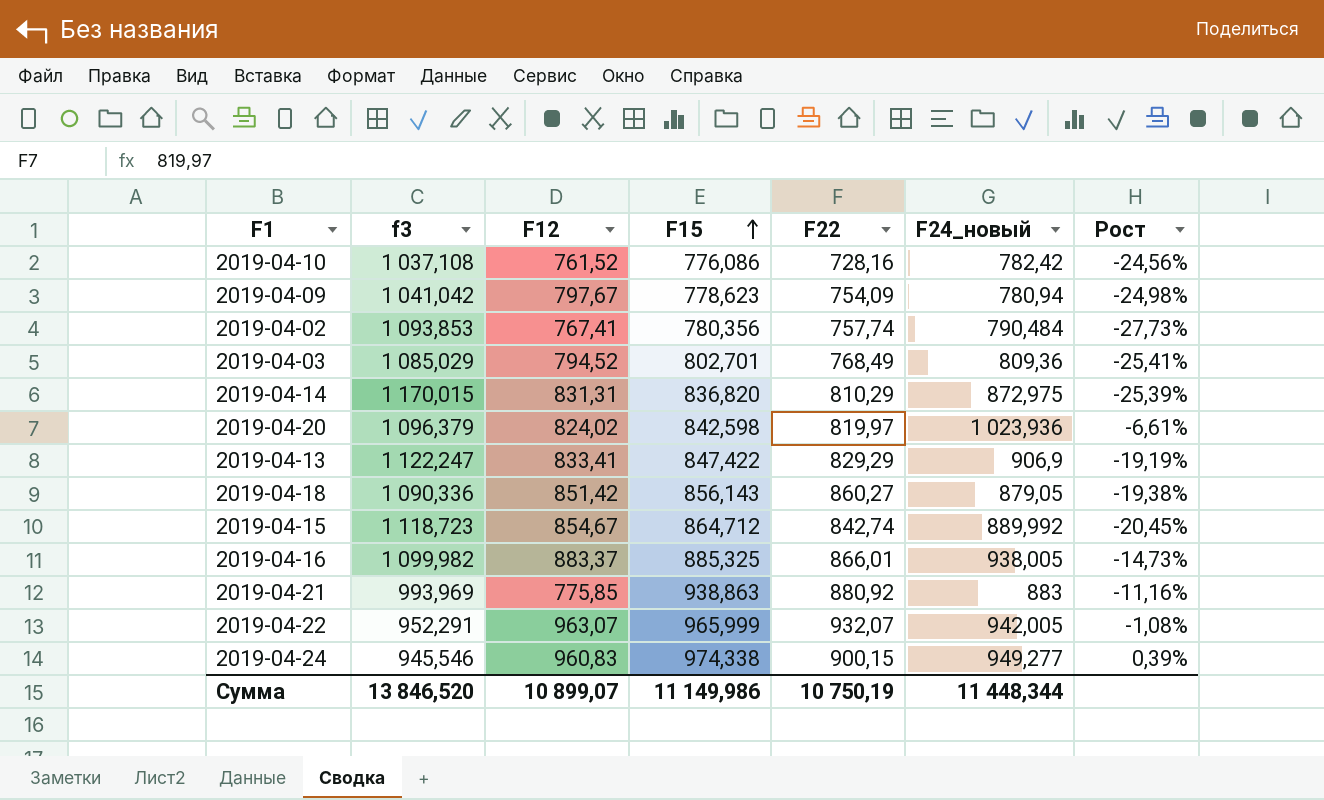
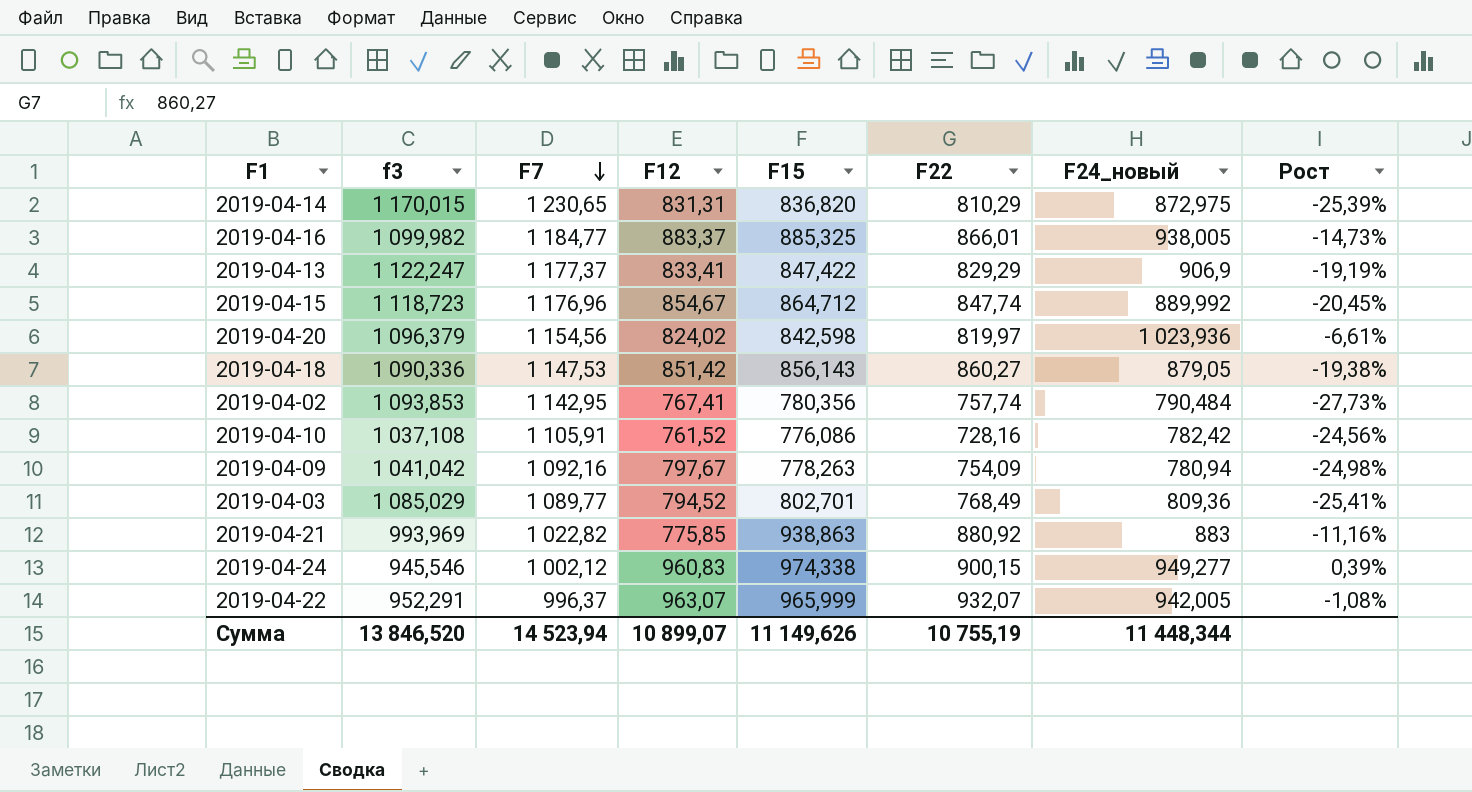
row order: F15 ascending -> F7 descending
column F7 | position: none -> 3
2019-04-15 | F22: 842,74 -> 847,74
2019-04-09 | F15: 778,623 -> 778,263
Сумма | F15: 11 149,986 -> 11 149,626
Сумма | F22: 10 750,19 -> 10 755,19

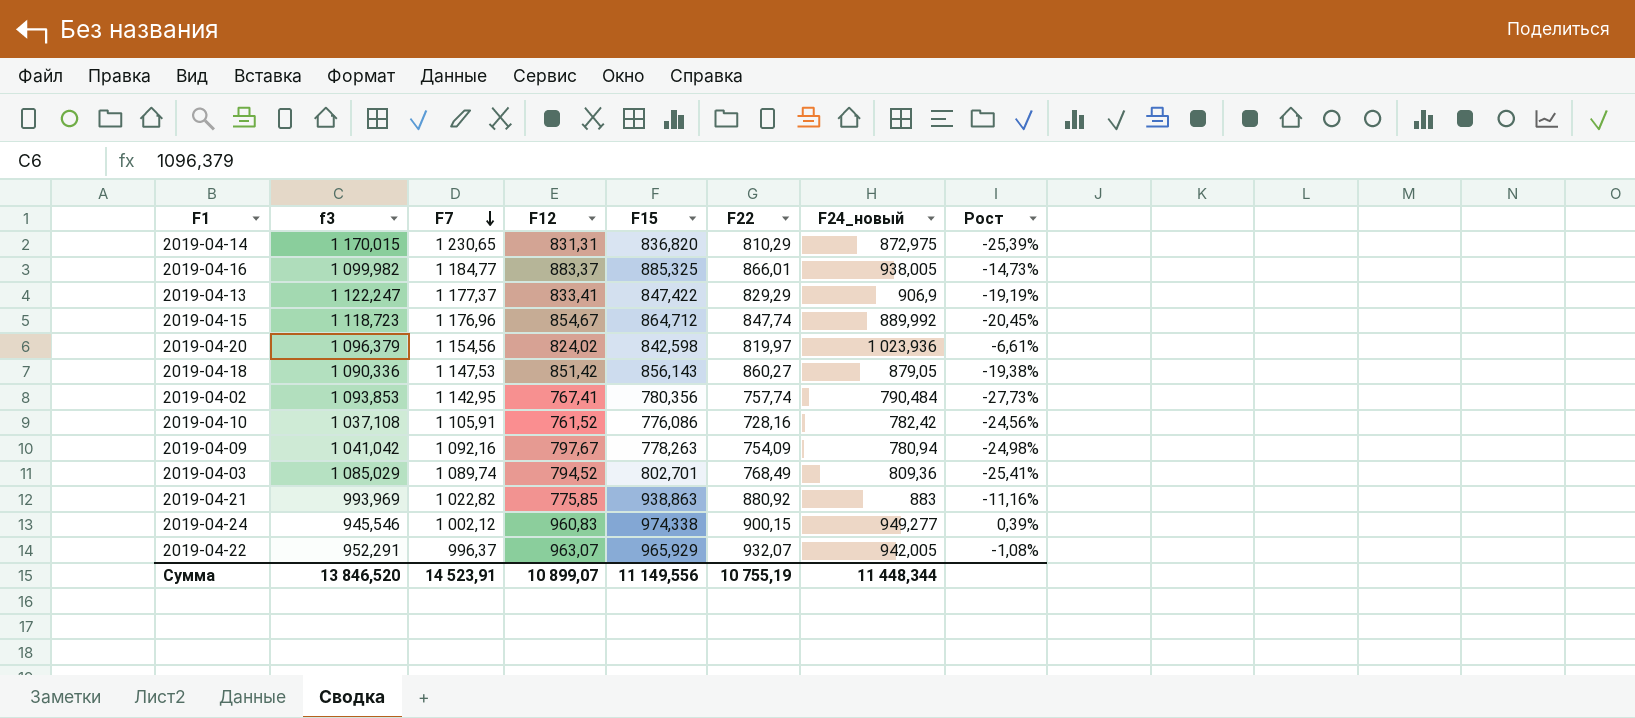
2019-04-03 | F7: 1 089,77 -> 1 089,74
2019-04-22 | F15: 965,999 -> 965,929
Сумма | F7: 14 523,94 -> 14 523,91
Сумма | F15: 11 149,626 -> 11 149,556

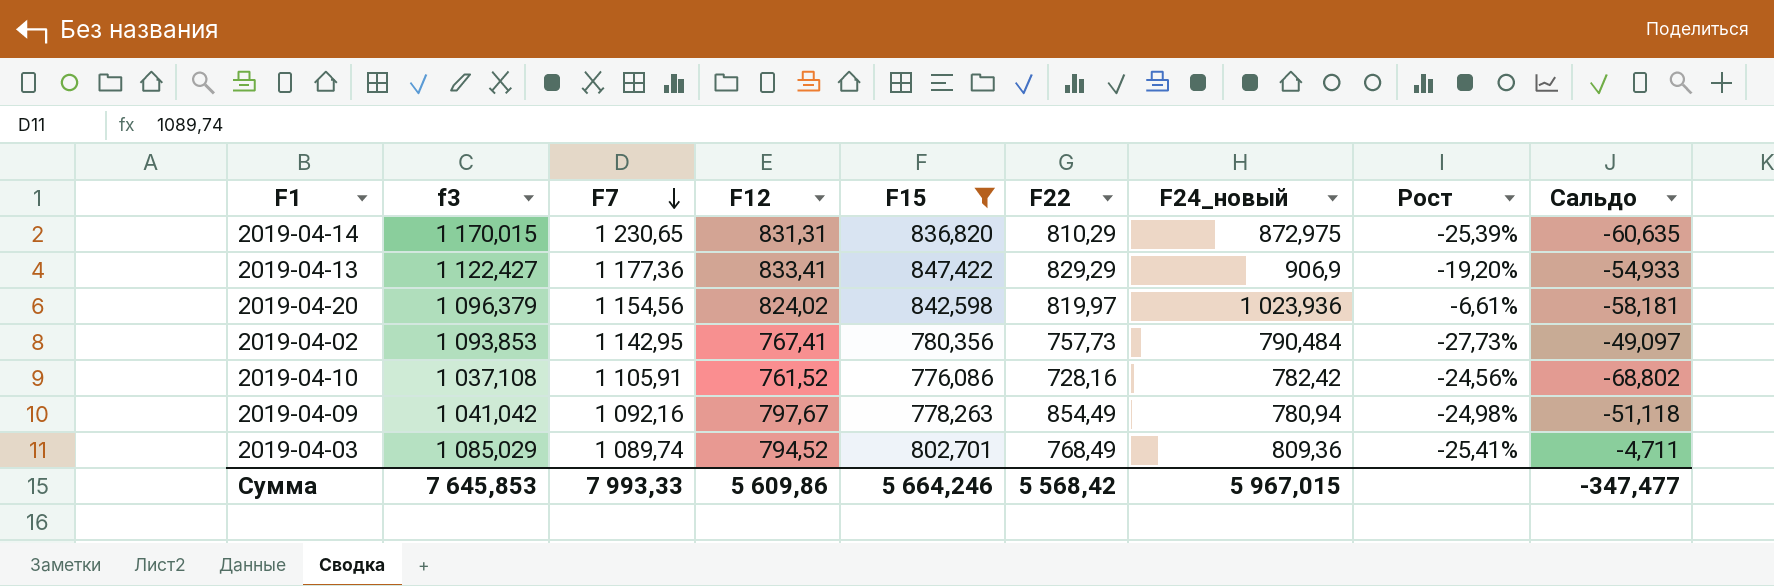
filter: none -> F15 <= 847,422
column Сальдо | formula: none -> [f3] - [F7]
2019-04-13 | f3: 1 122,247 -> 1 122,427
2019-04-13 | F7: 1 177,37 -> 1 177,36
2019-04-13 | Рост: -19,19% -> -19,20%
2019-04-02 | F22: 757,74 -> 757,73
2019-04-09 | F22: 754,09 -> 854,49
Сумма | f3: 13 846,520 -> 7 645,853
Сумма | F7: 14 523,91 -> 7 993,33
Сумма | F12: 10 899,07 -> 5 609,86
Сумма | F15: 11 149,556 -> 5 664,246
Сумма | F22: 10 755,19 -> 5 568,42
Сумма | F24_новый: 11 448,344 -> 5 967,015

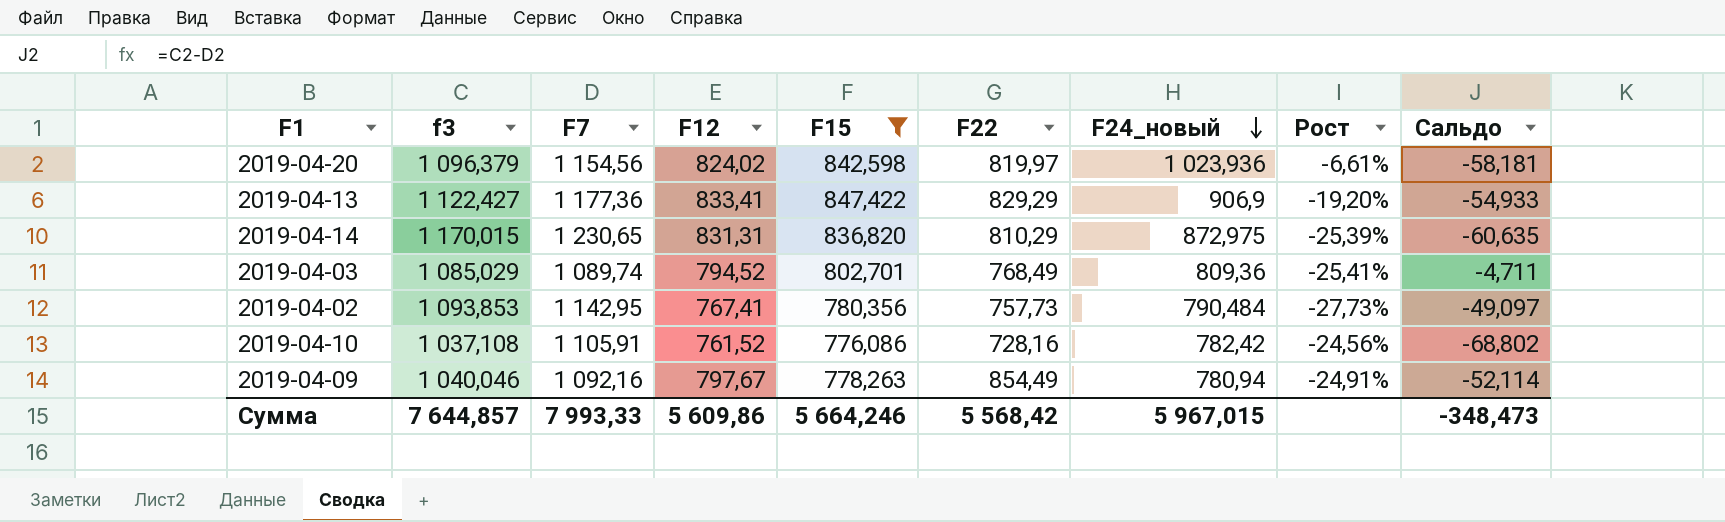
row order: F7 descending -> F24_новый descending
2019-04-09 | f3: 1 041,042 -> 1 040,046
2019-04-09 | Рост: -24,98% -> -24,91%
2019-04-09 | Сальдо: -51,118 -> -52,114
Сумма | f3: 7 645,853 -> 7 644,857
Сумма | Сальдо: -347,477 -> -348,473

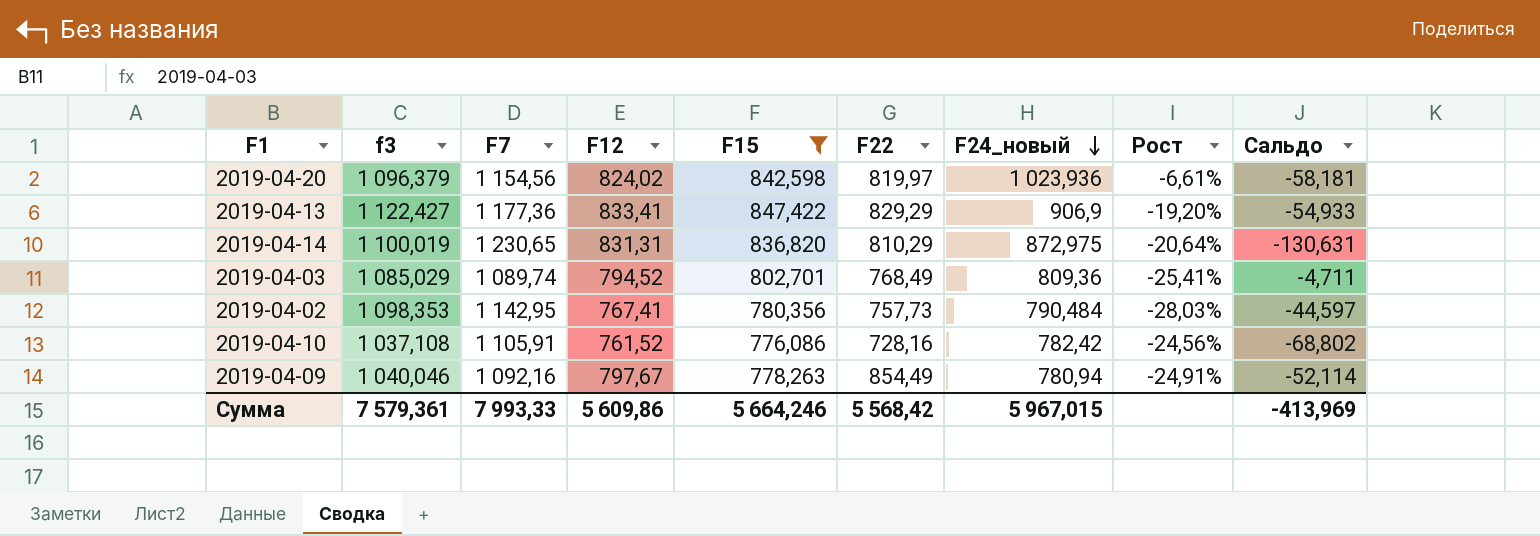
2019-04-14 | f3: 1 170,015 -> 1 100,019
2019-04-14 | Рост: -25,39% -> -20,64%
2019-04-14 | Сальдо: -60,635 -> -130,631
2019-04-02 | f3: 1 093,853 -> 1 098,353
2019-04-02 | Рост: -27,73% -> -28,03%
2019-04-02 | Сальдо: -49,097 -> -44,597
Сумма | f3: 7 644,857 -> 7 579,361
Сумма | Сальдо: -348,473 -> -413,969

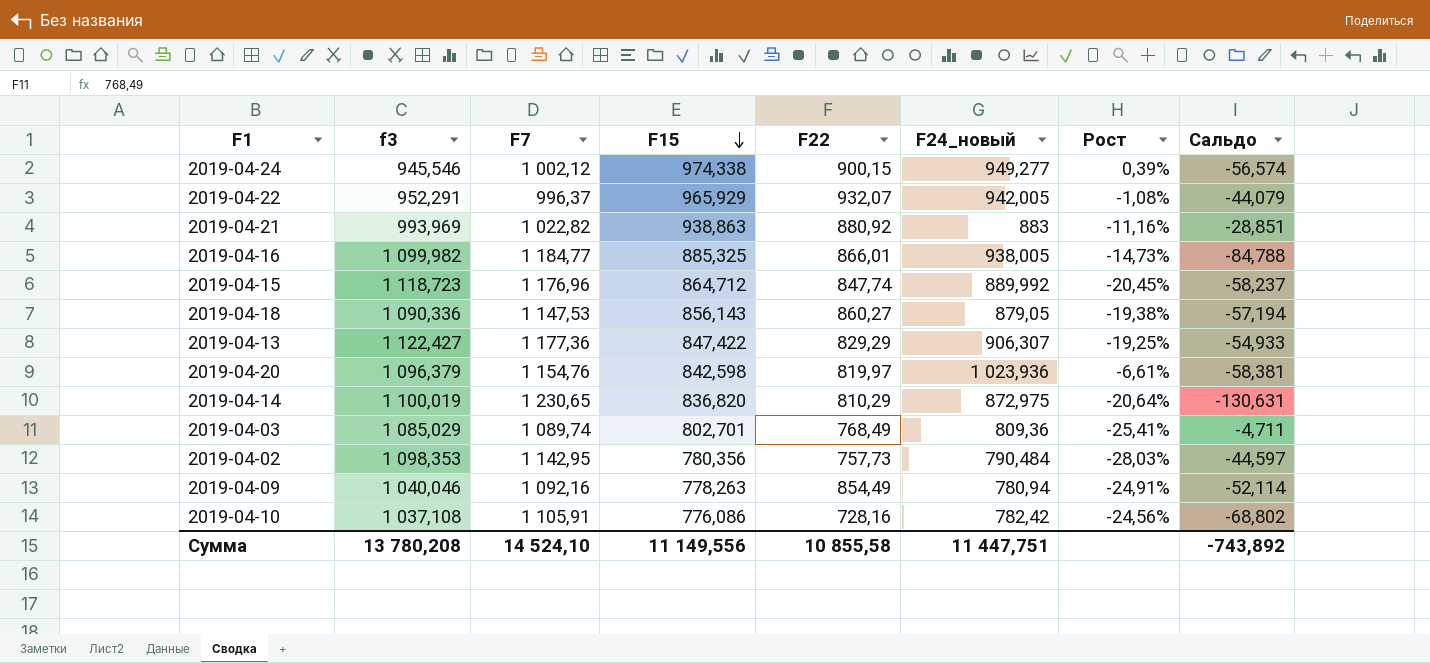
filter: F15 <= 847,422 -> none
row order: F24_новый descending -> F15 descending
column F12 | position: 4 -> none
2019-04-13 | F24_новый: 906,9 -> 906,307
2019-04-13 | Рост: -19,20% -> -19,25%
2019-04-20 | F7: 1 154,56 -> 1 154,76
2019-04-20 | Сальдо: -58,181 -> -58,381
Сумма | f3: 7 579,361 -> 13 780,208
Сумма | F7: 7 993,33 -> 14 524,10
Сумма | F15: 5 664,246 -> 11 149,556
Сумма | F22: 5 568,42 -> 10 855,58
Сумма | F24_новый: 5 967,015 -> 11 447,751
Сумма | Сальдо: -413,969 -> -743,892

